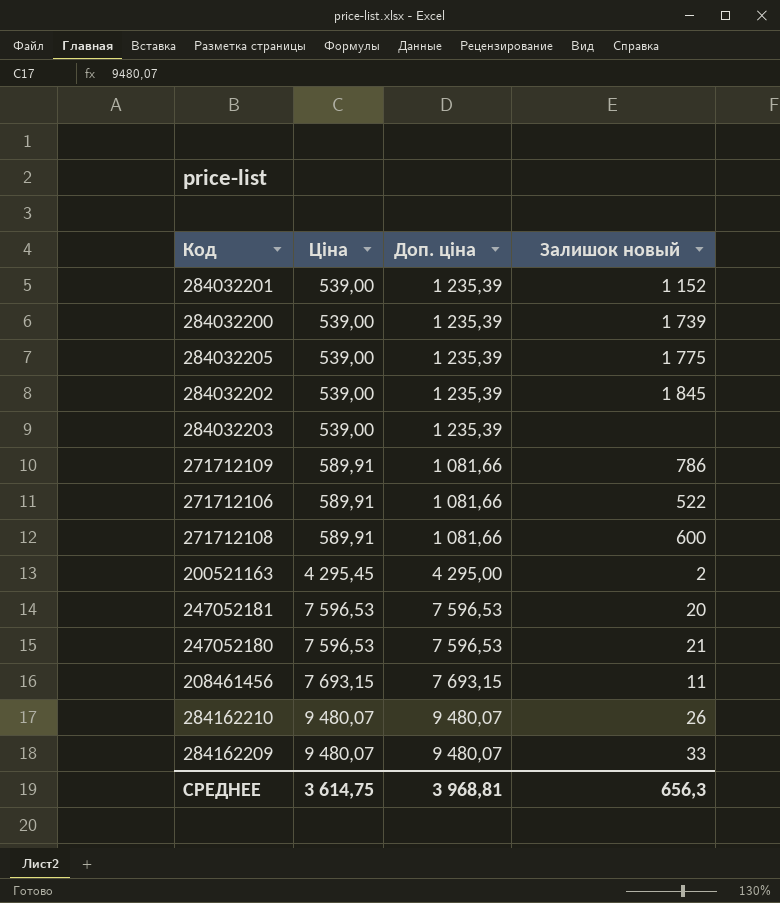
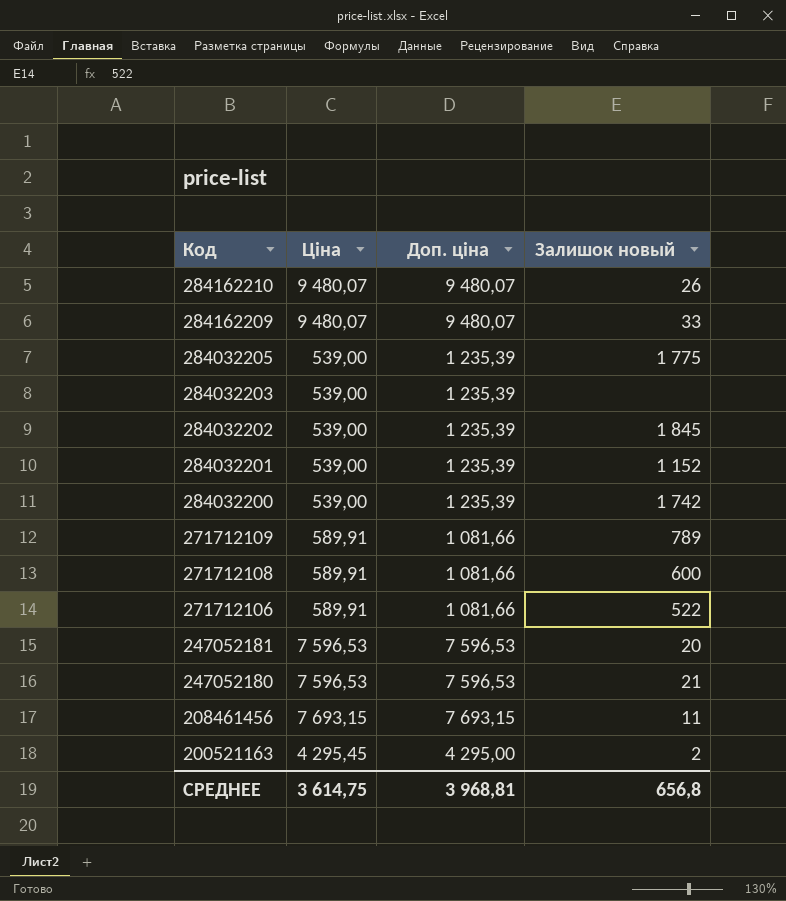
row order: Ціна ascending -> Код descending
284032200 | Залишок новый: 1 739 -> 1 742
271712109 | Залишок новый: 786 -> 789
СРЕДНЕЕ | Залишок новый: 656,3 -> 656,8

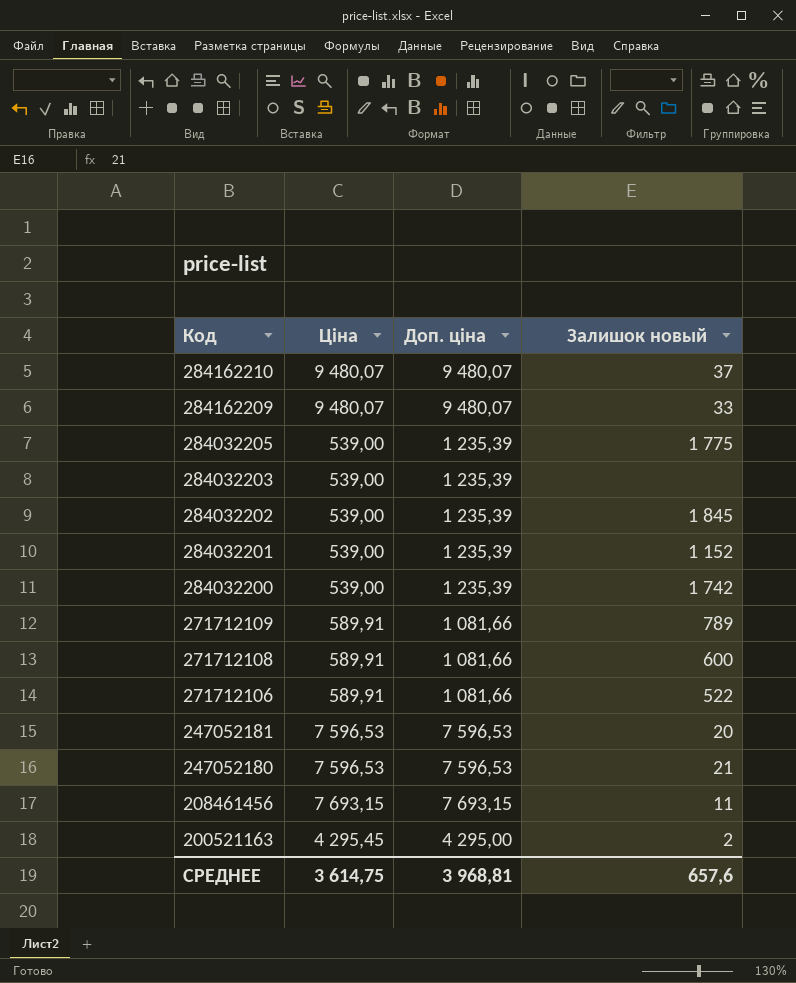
284162210 | Залишок новый: 26 -> 37
СРЕДНЕЕ | Залишок новый: 656,8 -> 657,6

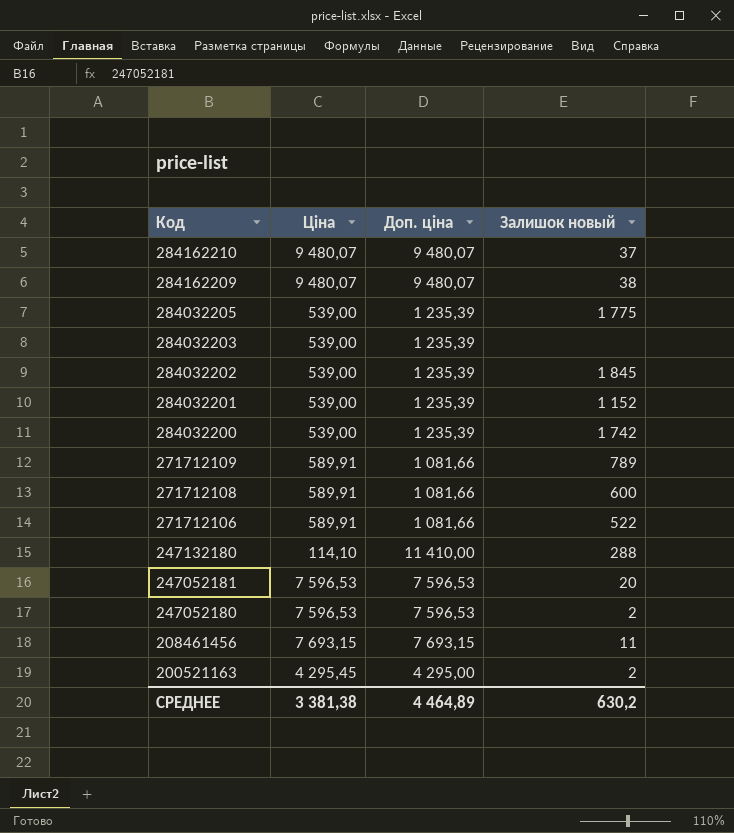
284162209 | Залишок новый: 33 -> 38
row 247132180: none -> 114,10 | 11 410,00 | 288
247052180 | Залишок новый: 21 -> 2
СРЕДНЕЕ | Ціна: 3 614,75 -> 3 381,38
СРЕДНЕЕ | Доп. ціна: 3 968,81 -> 4 464,89
СРЕДНЕЕ | Залишок новый: 657,6 -> 630,2

